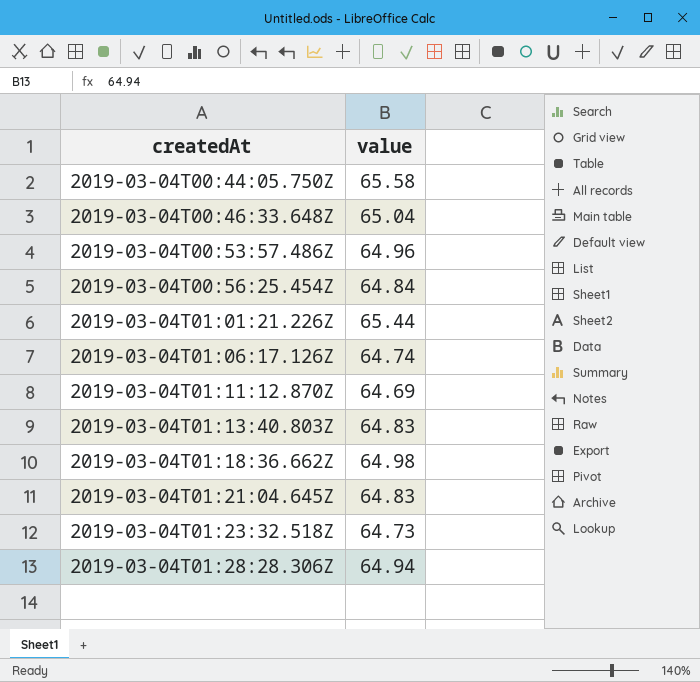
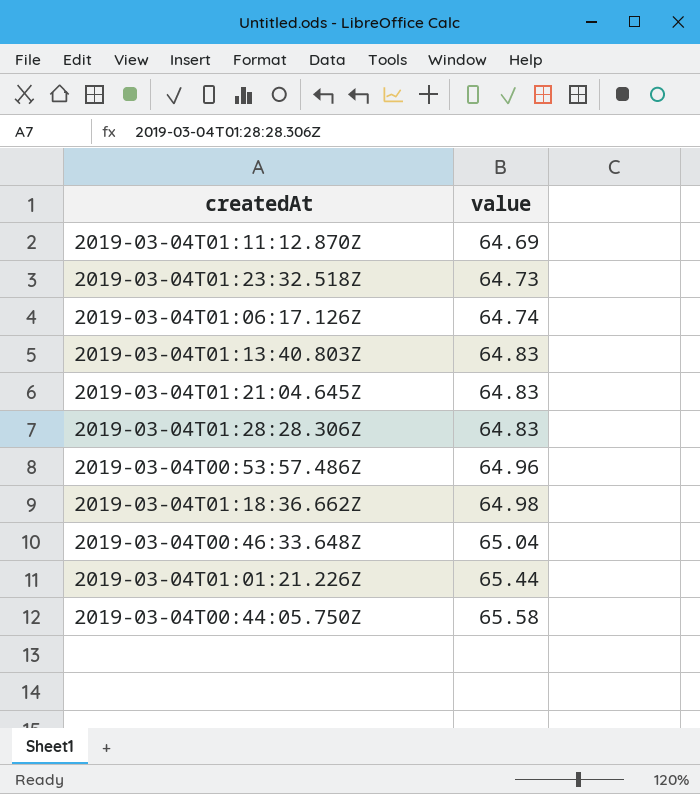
row order: createdAt ascending -> value ascending
row 2019-03-04T00:56:25.454Z: 64.84 -> none
2019-03-04T01:28:28.306Z | value: 64.94 -> 64.83

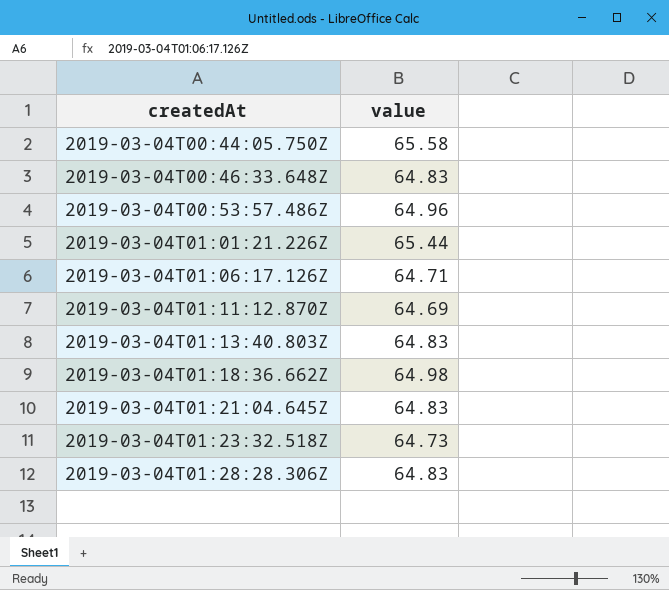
row order: value ascending -> createdAt ascending
2019-03-04T00:46:33.648Z | value: 65.04 -> 64.83
2019-03-04T01:06:17.126Z | value: 64.74 -> 64.71

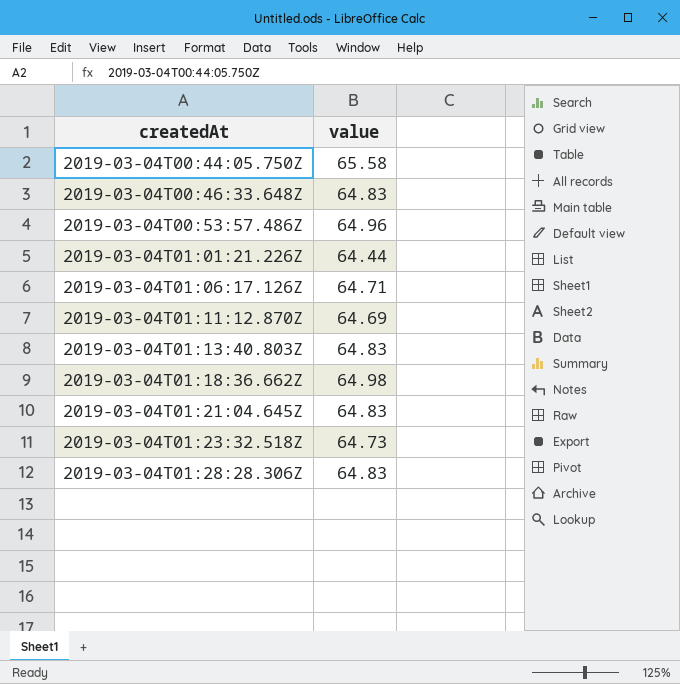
2019-03-04T01:01:21.226Z | value: 65.44 -> 64.44

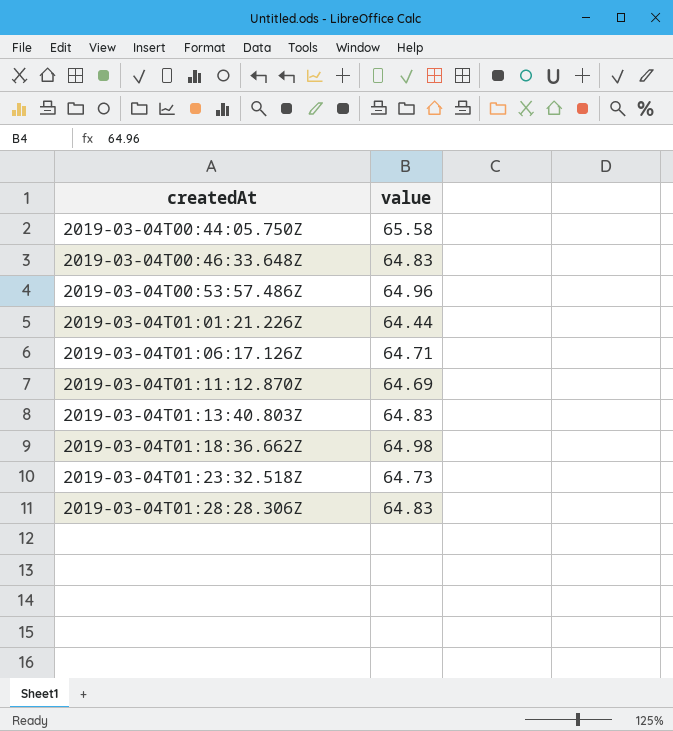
row 2019-03-04T01:21:04.645Z: 64.83 -> none

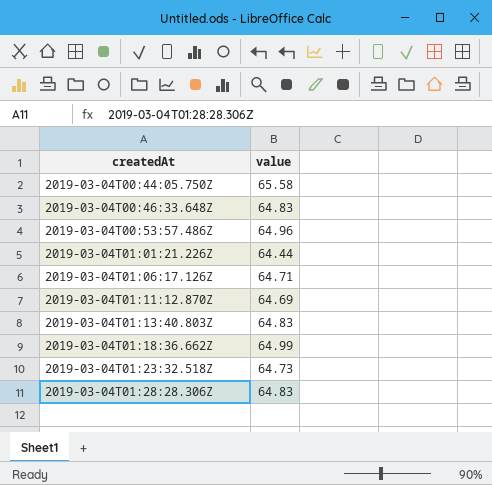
2019-03-04T01:18:36.662Z | value: 64.98 -> 64.99

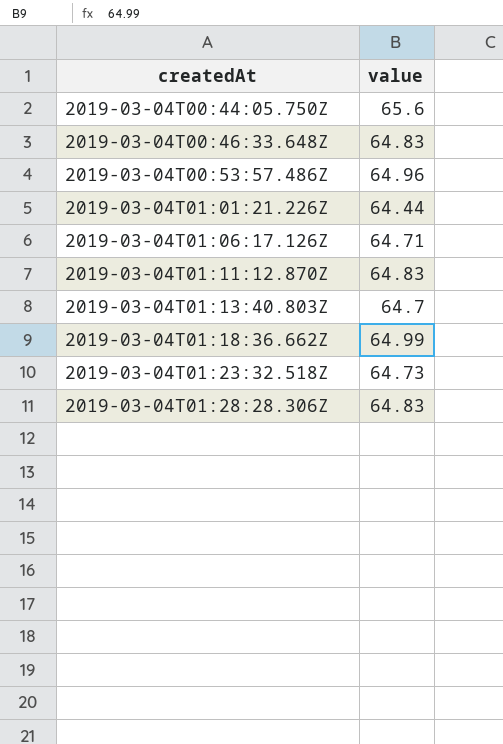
2019-03-04T00:44:05.750Z | value: 65.58 -> 65.6
2019-03-04T01:11:12.870Z | value: 64.69 -> 64.83
2019-03-04T01:13:40.803Z | value: 64.83 -> 64.7

